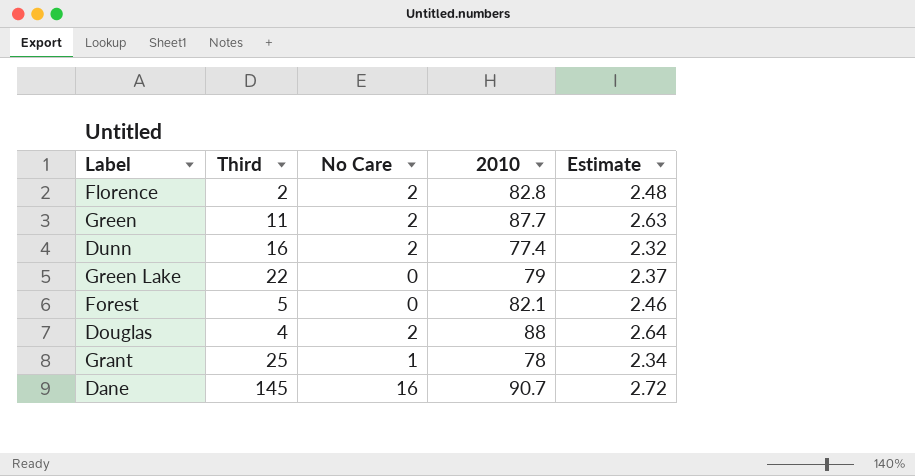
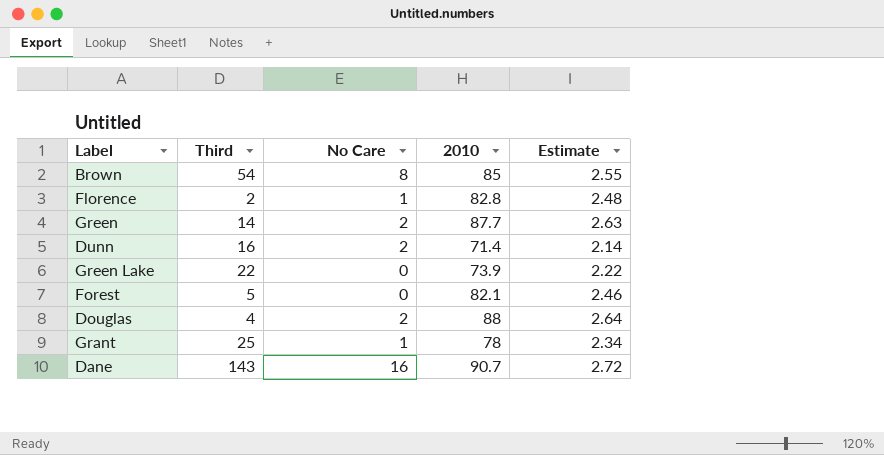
row Brown: none -> 54 | 8 | 85 | 2.55
Florence | No Care: 2 -> 1
Green | Third: 11 -> 14
Dunn | 2010: 77.4 -> 71.4
Dunn | Estimate: 2.32 -> 2.14
Green Lake | 2010: 79 -> 73.9
Green Lake | Estimate: 2.37 -> 2.22
Dane | Third: 145 -> 143

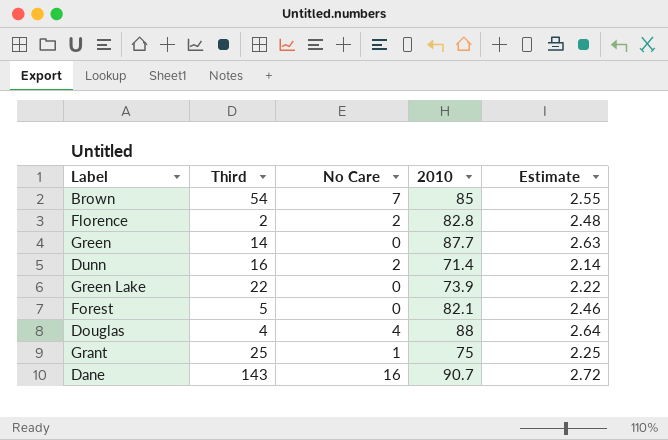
Brown | No Care: 8 -> 7
Florence | No Care: 1 -> 2
Green | No Care: 2 -> 0
Douglas | No Care: 2 -> 4
Grant | 2010: 78 -> 75
Grant | Estimate: 2.34 -> 2.25

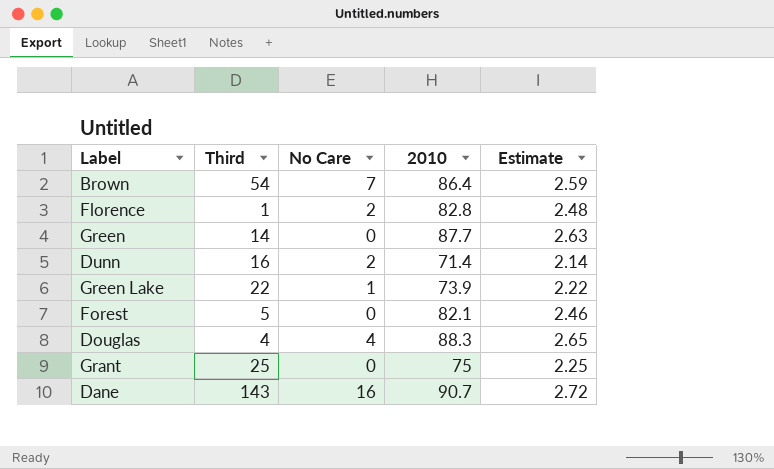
Brown | 2010: 85 -> 86.4
Brown | Estimate: 2.55 -> 2.59
Florence | Third: 2 -> 1
Green Lake | No Care: 0 -> 1
Douglas | 2010: 88 -> 88.3
Douglas | Estimate: 2.64 -> 2.65
Grant | No Care: 1 -> 0

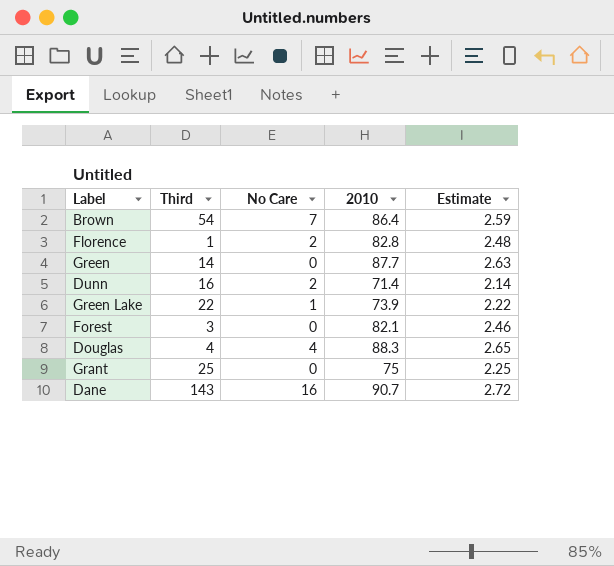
Forest | Third: 5 -> 3

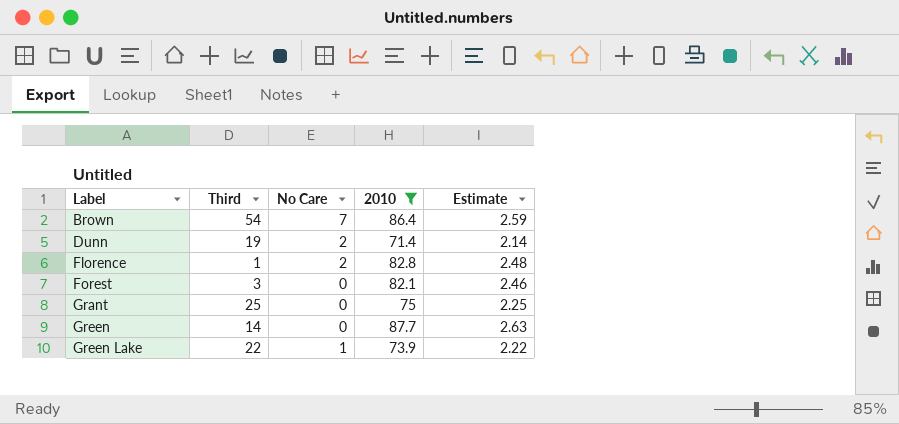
filter: none -> 2010 <= 87.7
row order: none -> Label ascending
Dunn | Third: 16 -> 19

